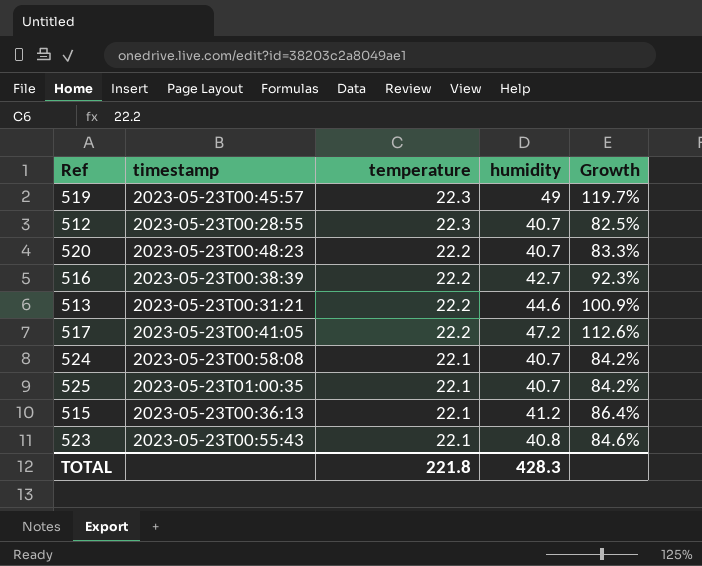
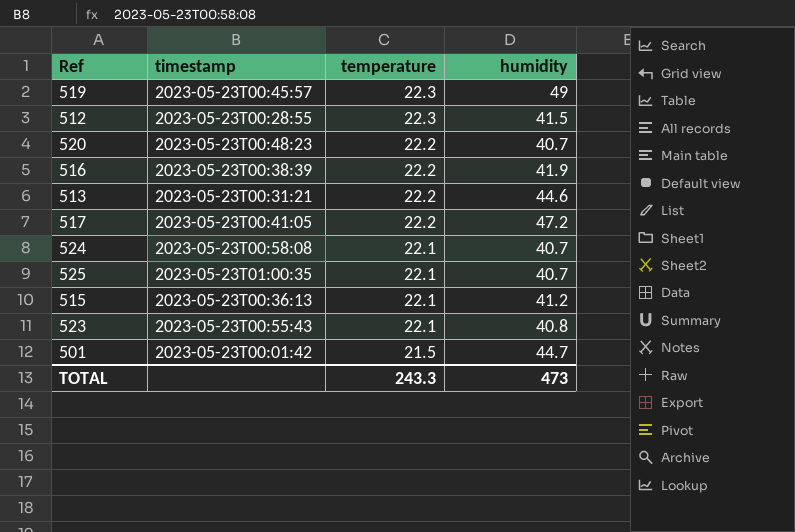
column Growth | formula: ([humidity] - [temperature]) / [temperature] -> none
512 | humidity: 40.7 -> 41.5
516 | humidity: 42.7 -> 41.9
row 501: none -> 2023-05-23T00:01:42 | 21.5 | 44.7
TOTAL | temperature: 221.8 -> 243.3
TOTAL | humidity: 428.3 -> 473

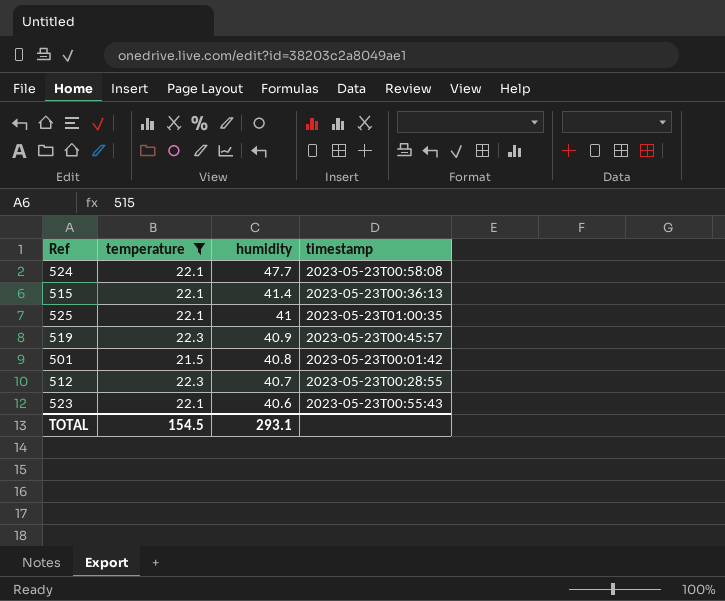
filter: none -> temperature != 22.2
row order: temperature descending -> humidity descending
column timestamp | position: 2 -> 4
524 | humidity: 40.7 -> 47.7
515 | humidity: 41.2 -> 41.4
525 | humidity: 40.7 -> 41
519 | humidity: 49 -> 40.9
501 | humidity: 44.7 -> 40.8
512 | humidity: 41.5 -> 40.7
523 | humidity: 40.8 -> 40.6
TOTAL | temperature: 243.3 -> 154.5
TOTAL | humidity: 473 -> 293.1

